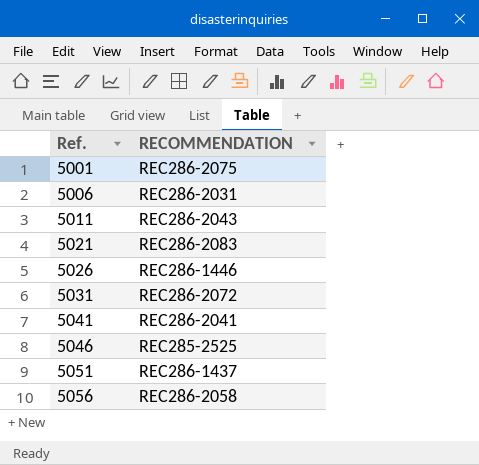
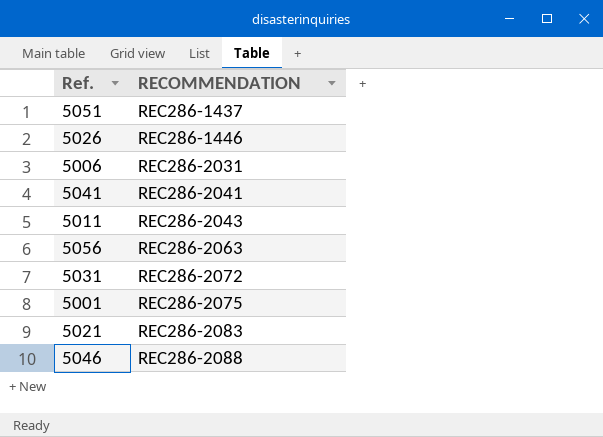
row order: Ref. ascending -> RECOMMENDATION ascending
5056 | RECOMMENDATION: REC286-2058 -> REC286-2063
5046 | RECOMMENDATION: REC285-2525 -> REC286-2088

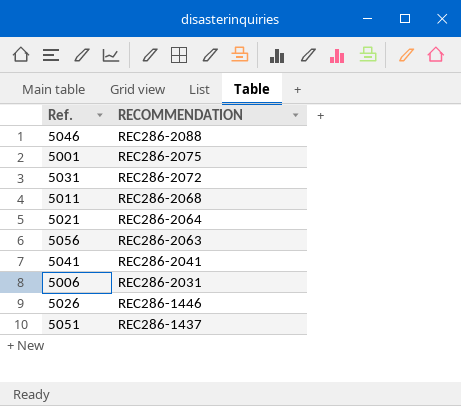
row order: RECOMMENDATION ascending -> RECOMMENDATION descending
5011 | RECOMMENDATION: REC286-2043 -> REC286-2068
5021 | RECOMMENDATION: REC286-2083 -> REC286-2064

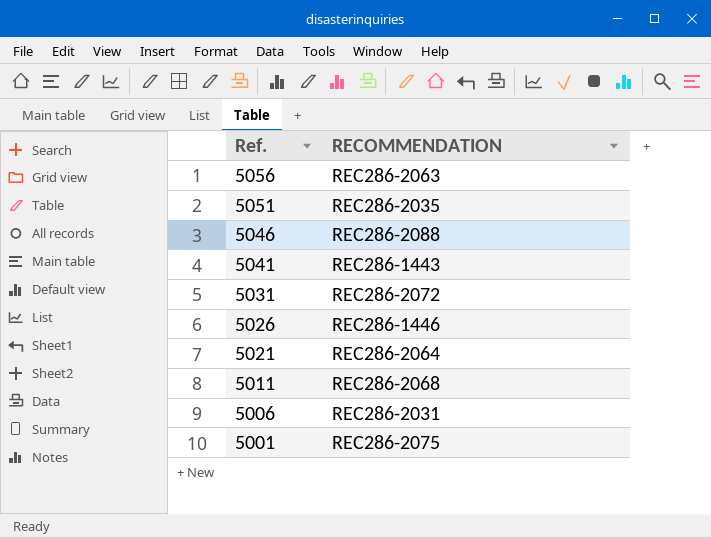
row order: RECOMMENDATION descending -> Ref. descending
5051 | RECOMMENDATION: REC286-1437 -> REC286-2035
5041 | RECOMMENDATION: REC286-2041 -> REC286-1443

